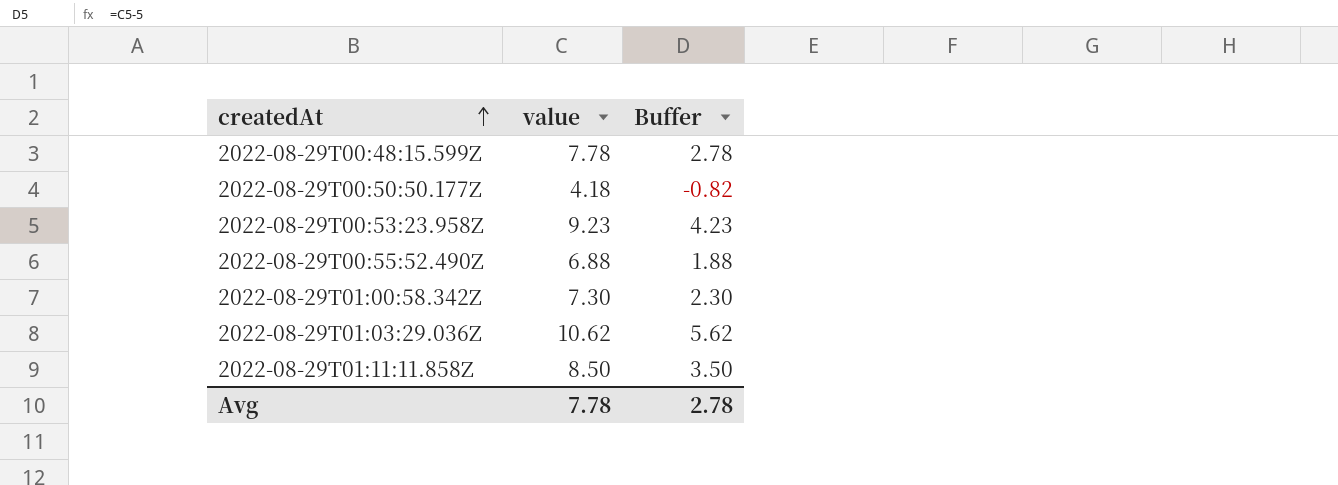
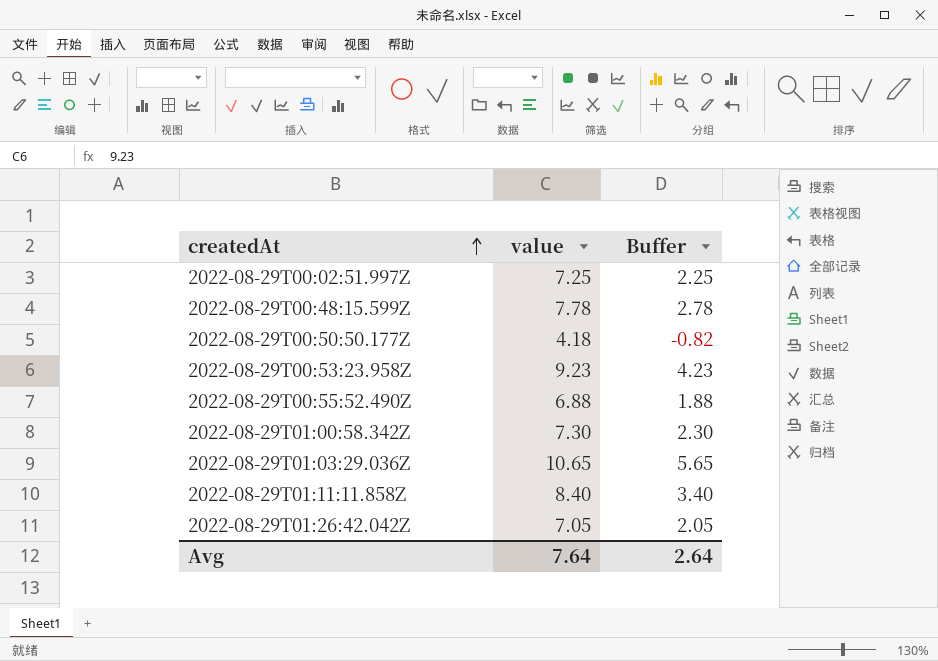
row 2022-08-29T00:02:51.997Z: none -> 7.25 | 2.25
2022-08-29T01:03:29.036Z | value: 10.62 -> 10.65
2022-08-29T01:03:29.036Z | Buffer: 5.62 -> 5.65
2022-08-29T01:11:11.858Z | value: 8.50 -> 8.40
2022-08-29T01:11:11.858Z | Buffer: 3.50 -> 3.40
row 2022-08-29T01:26:42.042Z: none -> 7.05 | 2.05
Avg | value: 7.78 -> 7.64
Avg | Buffer: 2.78 -> 2.64

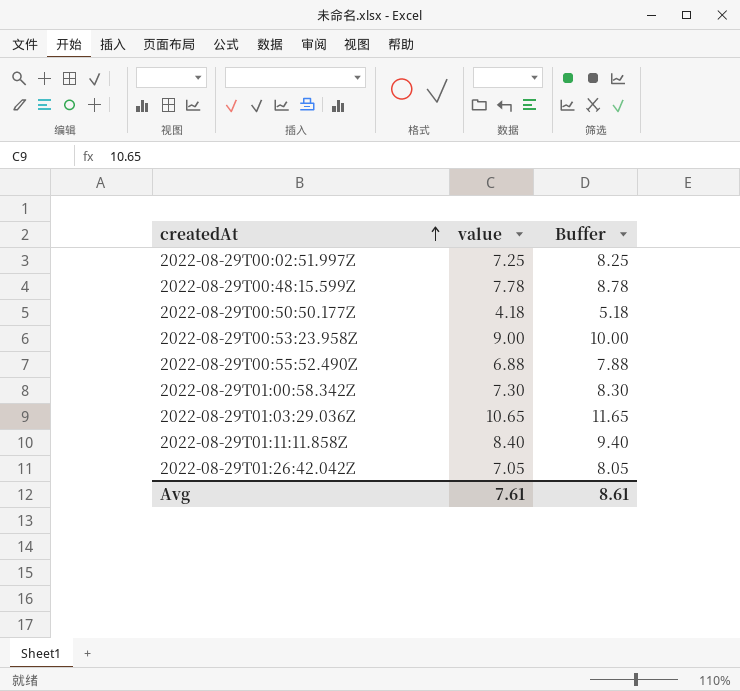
column Buffer | formula: [value] - 5 -> [value] + 1
2022-08-29T00:53:23.958Z | value: 9.23 -> 9.00
Avg | value: 7.64 -> 7.61
Avg | Buffer: 2.64 -> 8.61

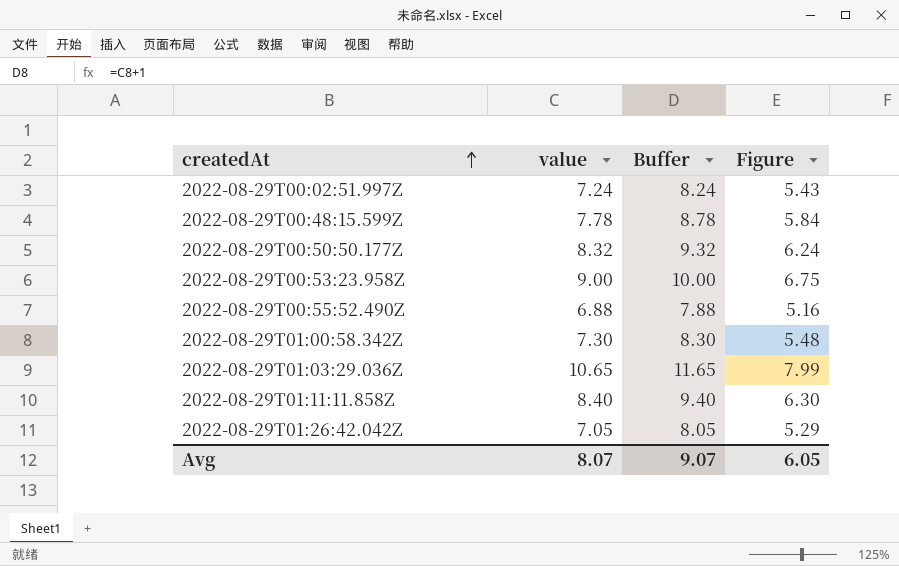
column Figure | formula: none -> [value] * 0.75
2022-08-29T00:02:51.997Z | value: 7.25 -> 7.24
2022-08-29T00:02:51.997Z | Buffer: 8.25 -> 8.24
2022-08-29T00:50:50.177Z | value: 4.18 -> 8.32
2022-08-29T00:50:50.177Z | Buffer: 5.18 -> 9.32
Avg | value: 7.61 -> 8.07
Avg | Buffer: 8.61 -> 9.07

